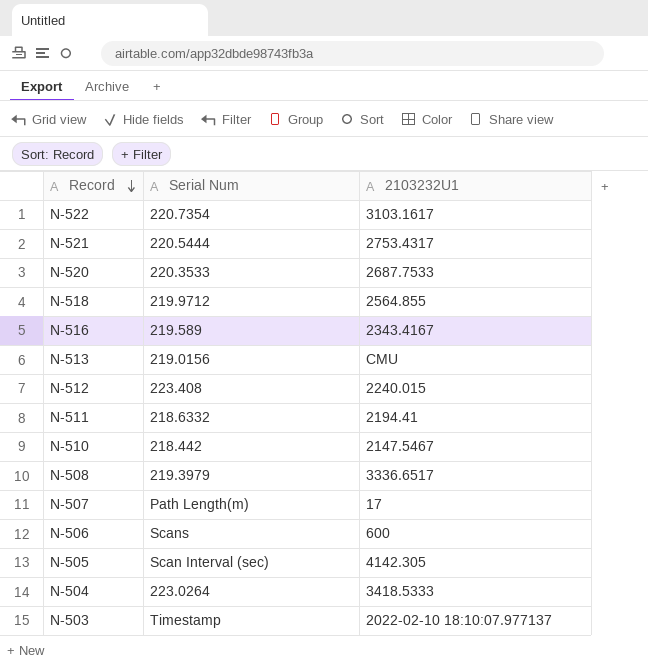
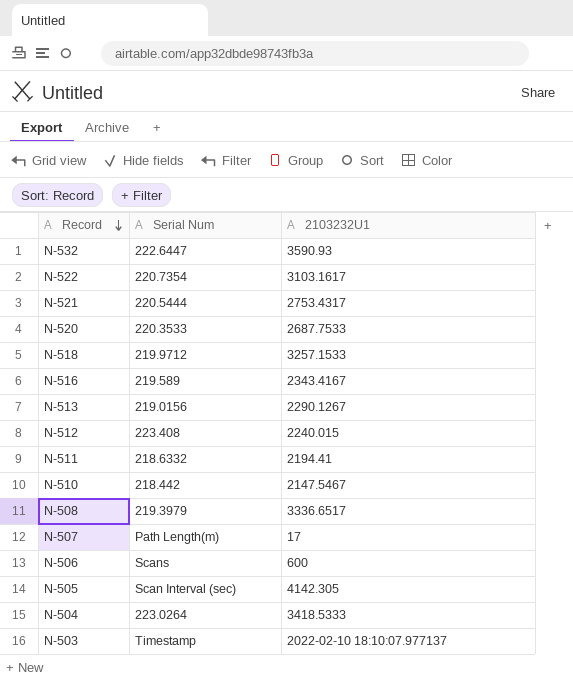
row N-532: none -> 222.6447 | 3590.93
N-518 | 2103232U1: 2564.855 -> 3257.1533
N-513 | 2103232U1: CMU -> 2290.1267

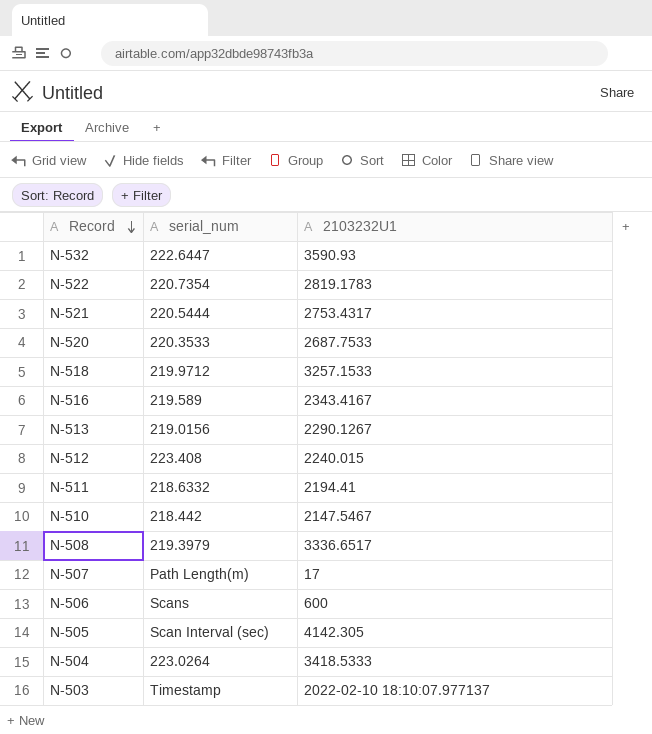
column name: Serial Num -> serial_num
N-522 | 2103232U1: 3103.1617 -> 2819.1783

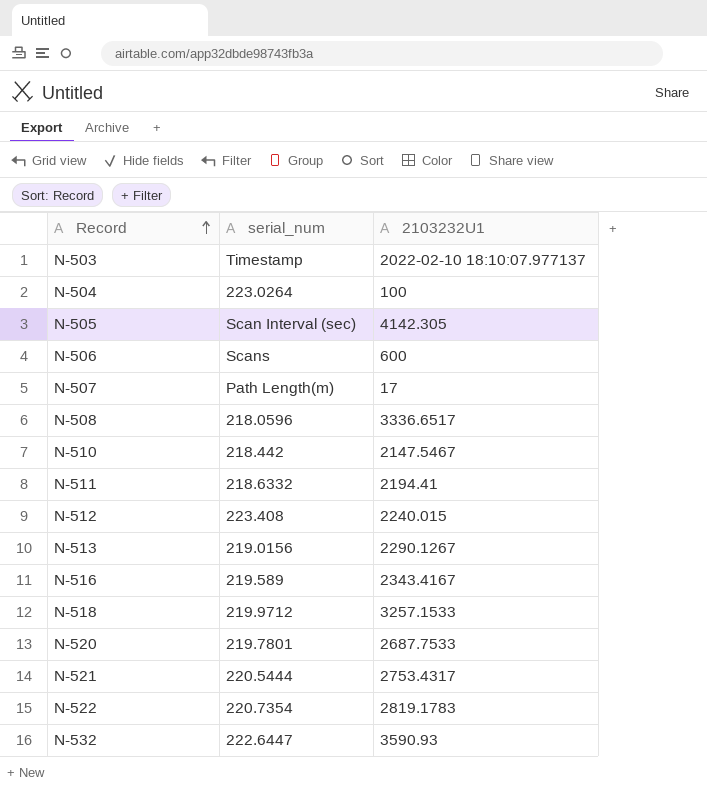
row order: Record descending -> Record ascending
N-504 | 2103232U1: 3418.5333 -> 100
N-508 | serial_num: 219.3979 -> 218.0596
N-520 | serial_num: 220.3533 -> 219.7801

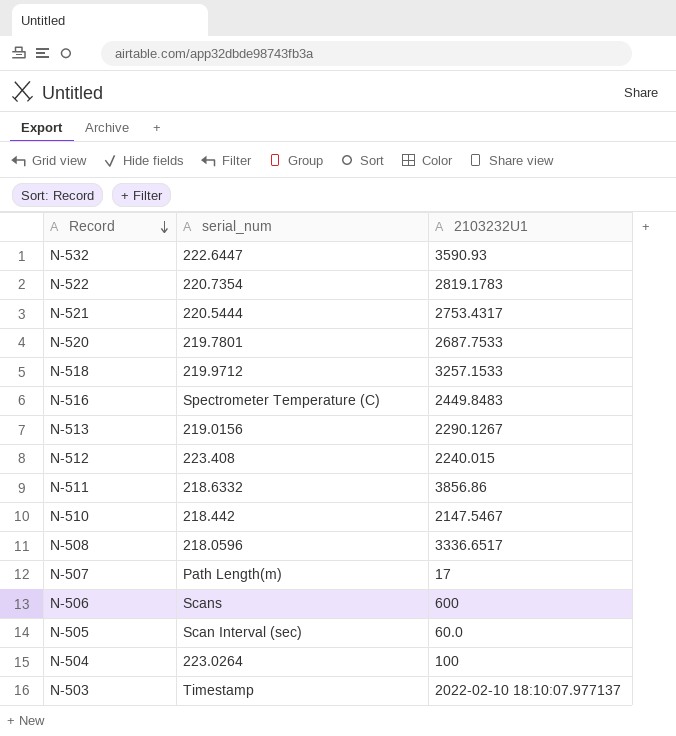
row order: Record ascending -> Record descending
N-516 | serial_num: 219.589 -> Spectrometer Temperature (C)
N-516 | 2103232U1: 2343.4167 -> 2449.8483
N-511 | 2103232U1: 2194.41 -> 3856.86
N-505 | 2103232U1: 4142.305 -> 60.0

